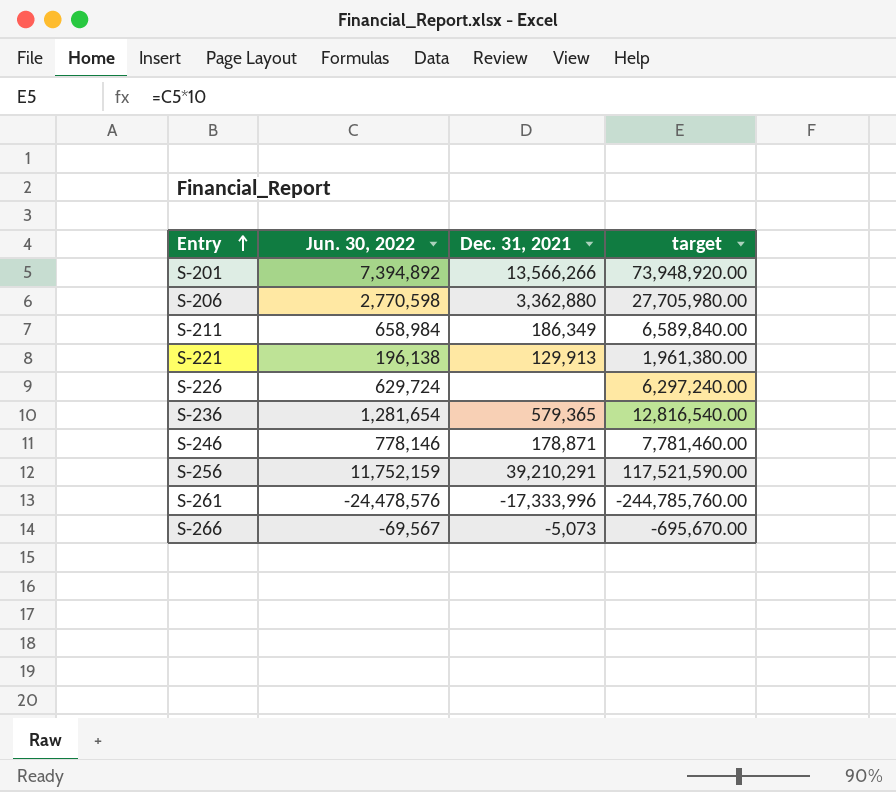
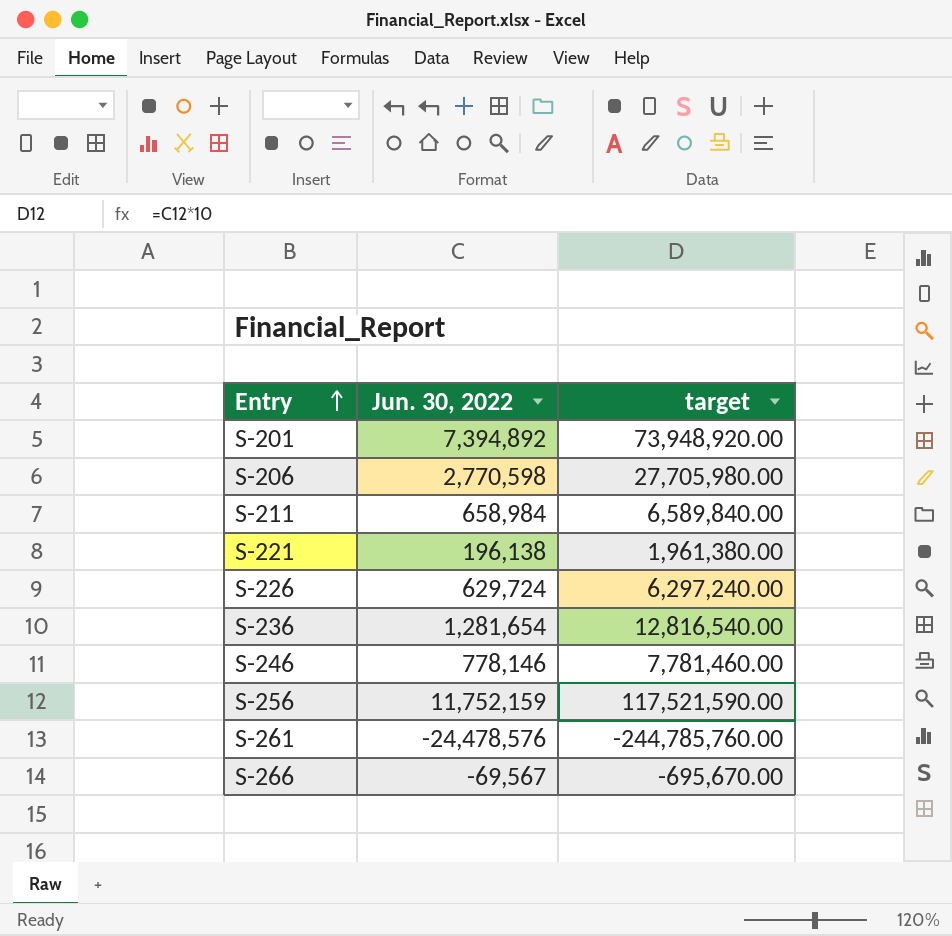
column Dec. 31, 2021 | position: 3 -> none

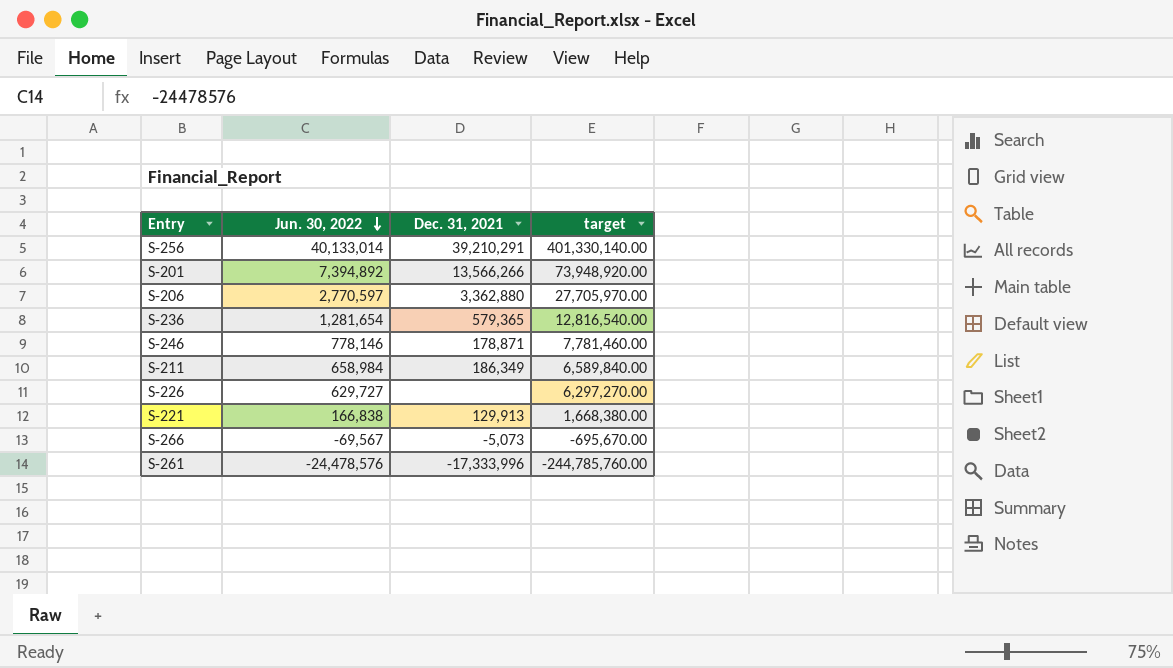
row order: Entry ascending -> Jun. 30, 2022 descending
column Dec. 31, 2021 | position: none -> 3
S-256 | Jun. 30, 2022: 11,752,159 -> 40,133,014
S-256 | target: 117,521,590.00 -> 401,330,140.00
S-206 | Jun. 30, 2022: 2,770,598 -> 2,770,597
S-206 | target: 27,705,980.00 -> 27,705,970.00
S-226 | Jun. 30, 2022: 629,724 -> 629,727
S-226 | target: 6,297,240.00 -> 6,297,270.00
S-221 | Jun. 30, 2022: 196,138 -> 166,838
S-221 | target: 1,961,380.00 -> 1,668,380.00

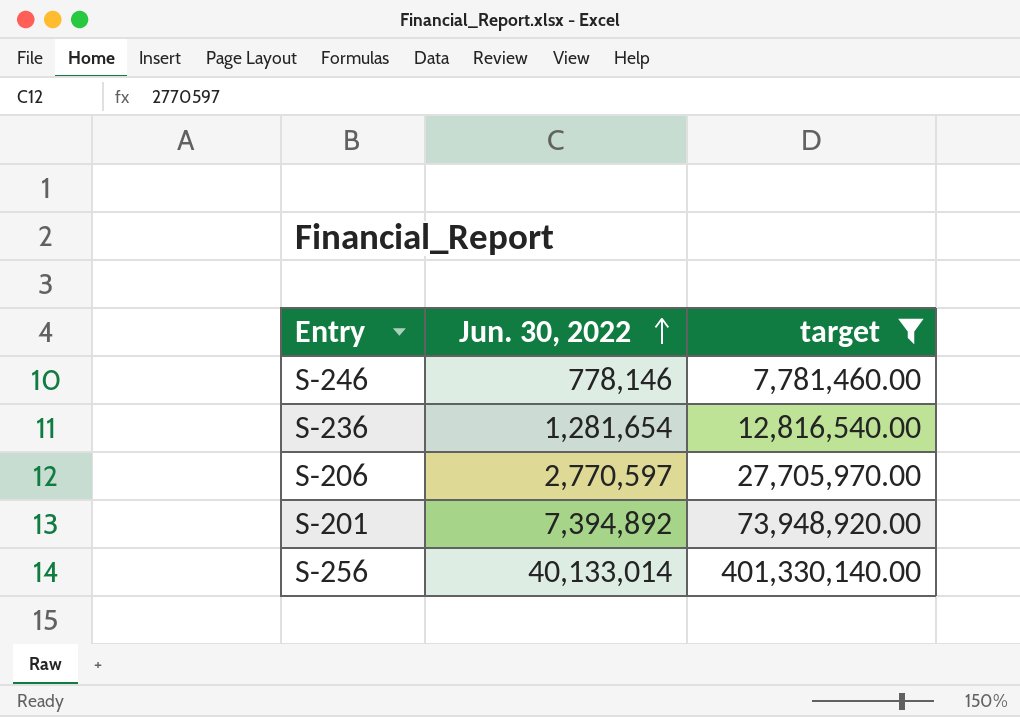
filter: none -> target >= 7,781,460.00
row order: Jun. 30, 2022 descending -> Jun. 30, 2022 ascending
column Dec. 31, 2021 | position: 3 -> none

